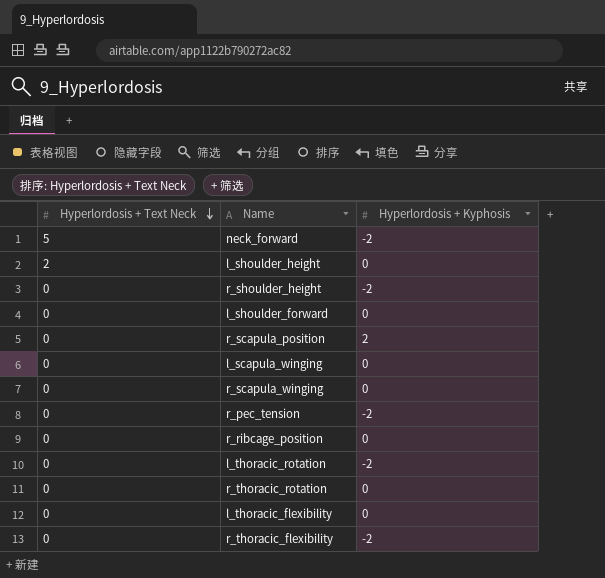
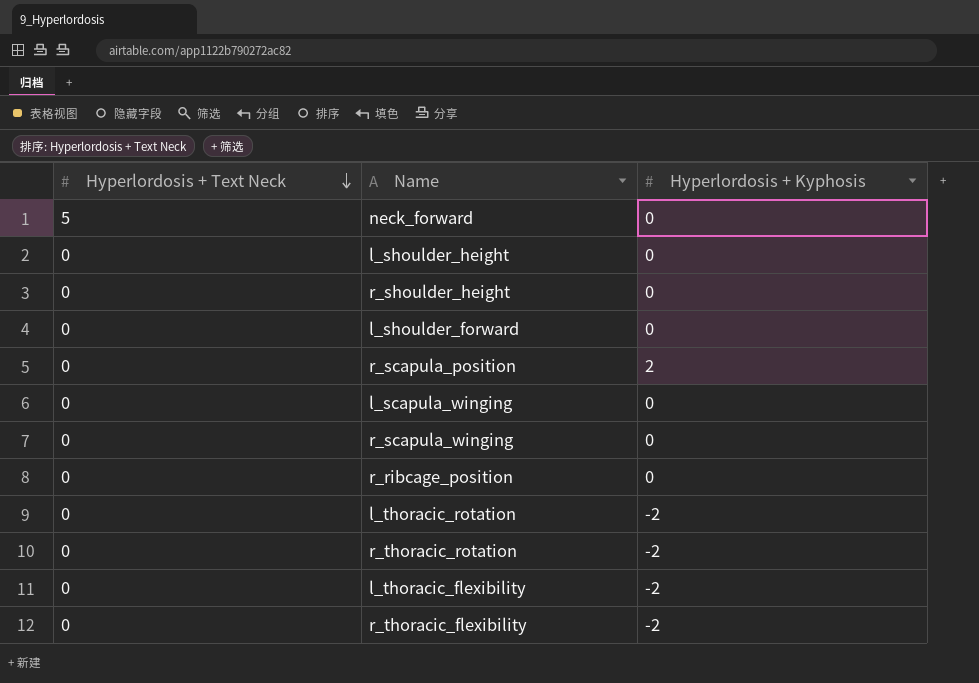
row r_pec_tension: 0 | -2 -> none
neck_forward | Hyperlordosis + Kyphosis: -2 -> 0
l_shoulder_height | Hyperlordosis + Text Neck: 2 -> 0
r_shoulder_height | Hyperlordosis + Kyphosis: -2 -> 0
r_thoracic_rotation | Hyperlordosis + Kyphosis: 0 -> -2
l_thoracic_flexibility | Hyperlordosis + Kyphosis: 0 -> -2

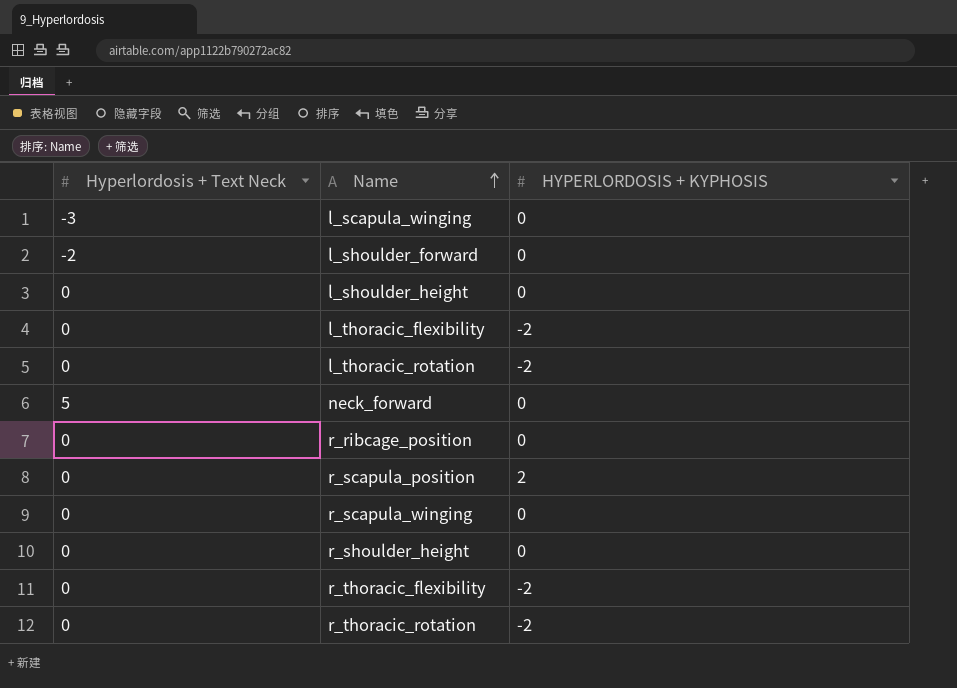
row order: Hyperlordosis + Text Neck descending -> Name ascending
column name: Hyperlordosis + Kyphosis -> HYPERLORDOSIS + KYPHOSIS
l_scapula_winging | Hyperlordosis + Text Neck: 0 -> -3
l_shoulder_forward | Hyperlordosis + Text Neck: 0 -> -2

